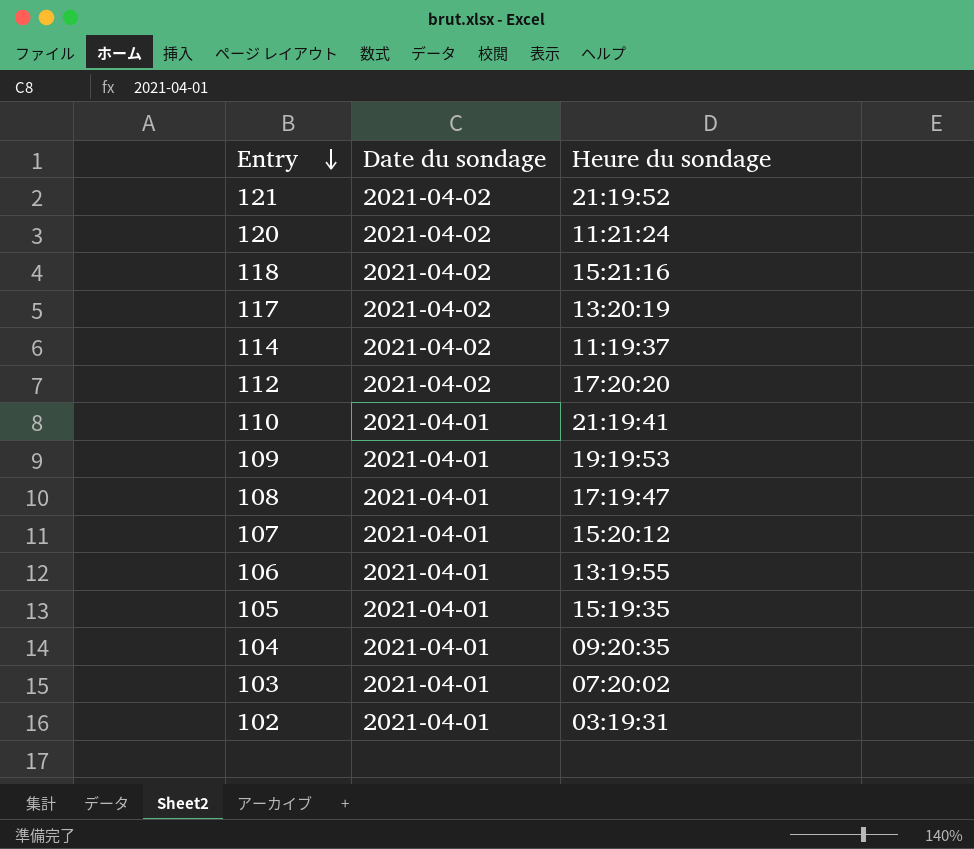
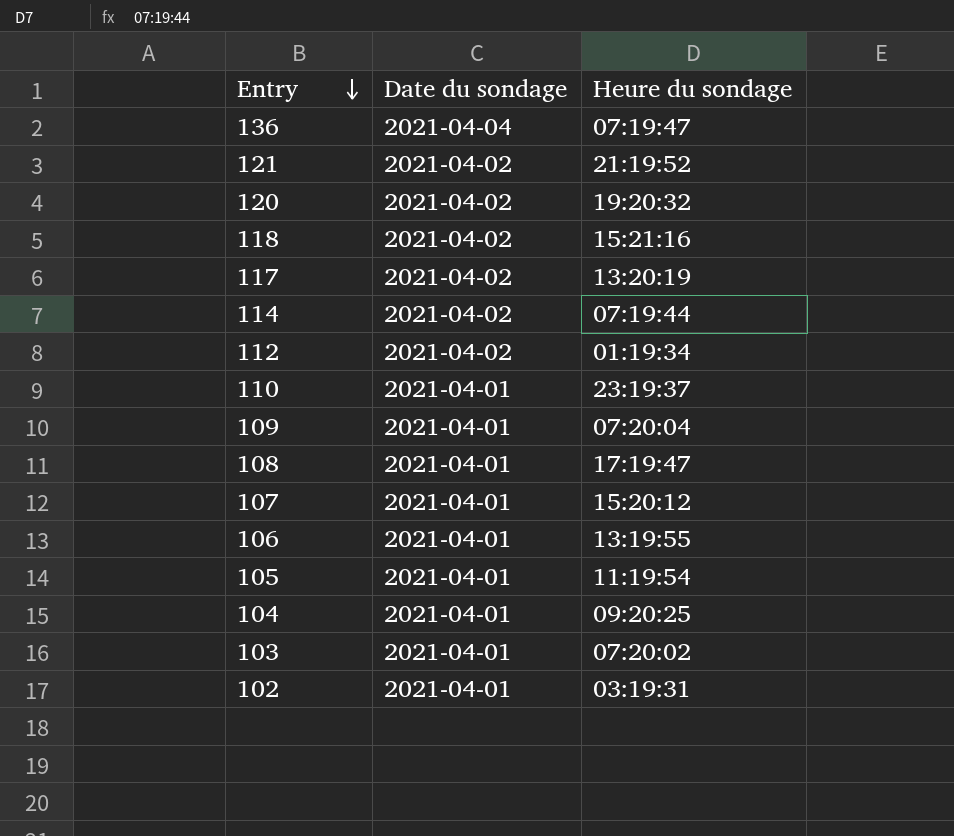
row 136: none -> 2021-04-04 | 07:19:47
120 | Heure du sondage: 11:21:24 -> 19:20:32
114 | Heure du sondage: 11:19:37 -> 07:19:44
112 | Heure du sondage: 17:20:20 -> 01:19:34
110 | Heure du sondage: 21:19:41 -> 23:19:37
109 | Heure du sondage: 19:19:53 -> 07:20:04
105 | Heure du sondage: 15:19:35 -> 11:19:54
104 | Heure du sondage: 09:20:35 -> 09:20:25

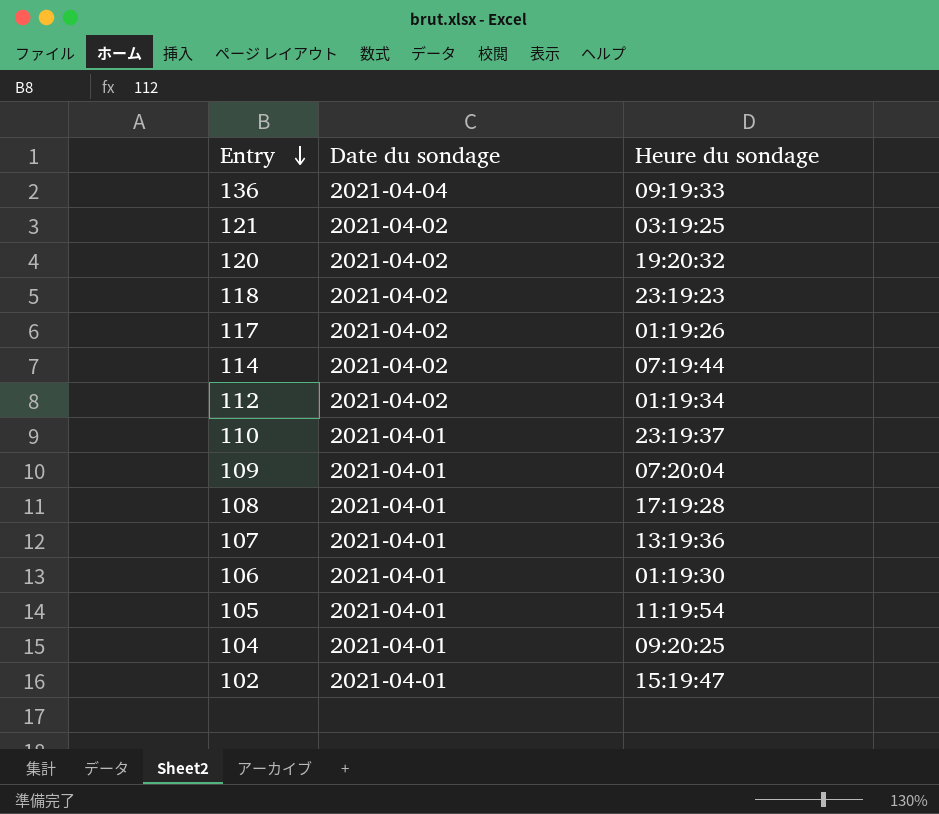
row 103: 2021-04-01 | 07:20:02 -> none
136 | Heure du sondage: 07:19:47 -> 09:19:33
121 | Heure du sondage: 21:19:52 -> 03:19:25
118 | Heure du sondage: 15:21:16 -> 23:19:23
117 | Heure du sondage: 13:20:19 -> 01:19:26
108 | Heure du sondage: 17:19:47 -> 17:19:28
107 | Heure du sondage: 15:20:12 -> 13:19:36
106 | Heure du sondage: 13:19:55 -> 01:19:30
102 | Heure du sondage: 03:19:31 -> 15:19:47

